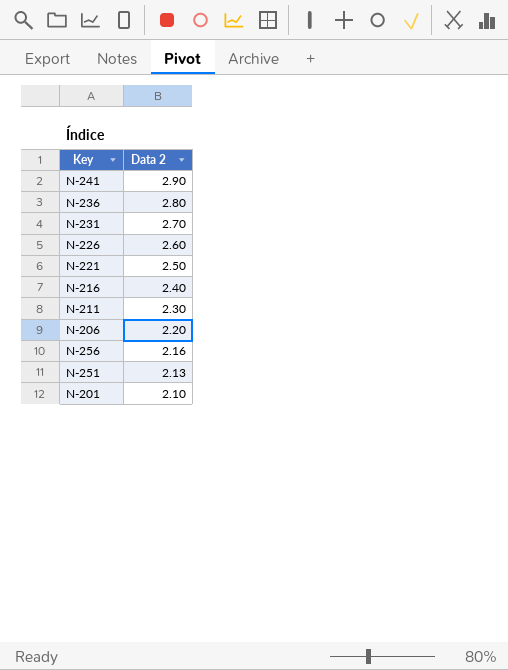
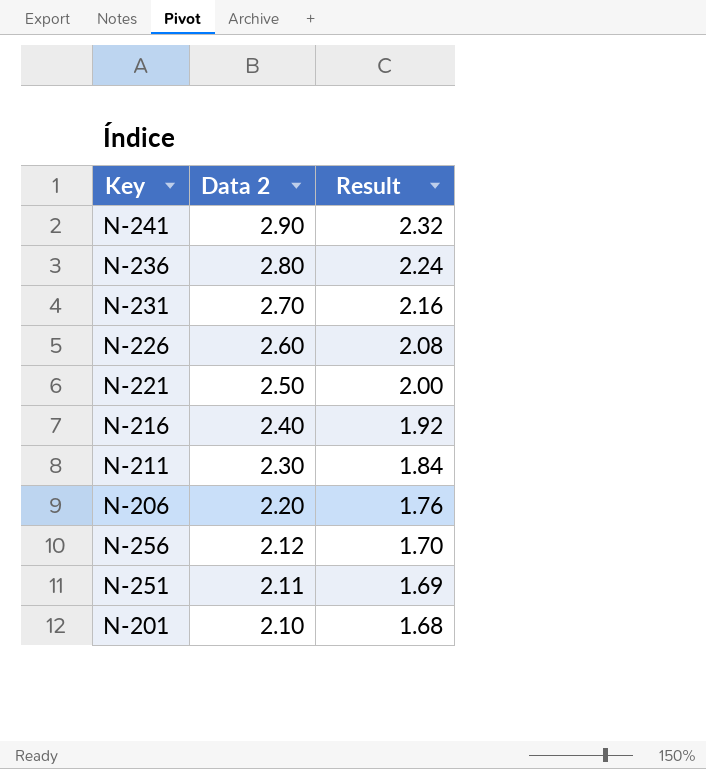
column Result | formula: none -> [Data 2] * 0.8
N-256 | Data 2: 2.16 -> 2.12
N-251 | Data 2: 2.13 -> 2.11

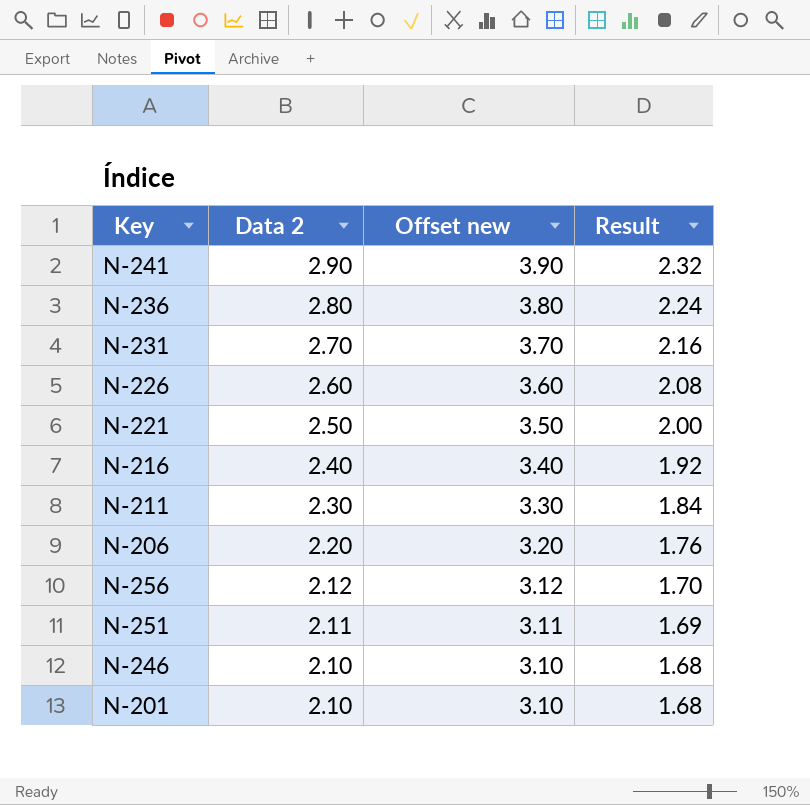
column Offset new | formula: none -> [Data 2] + 1
row N-246: none -> 2.10 | 3.10 | 1.68

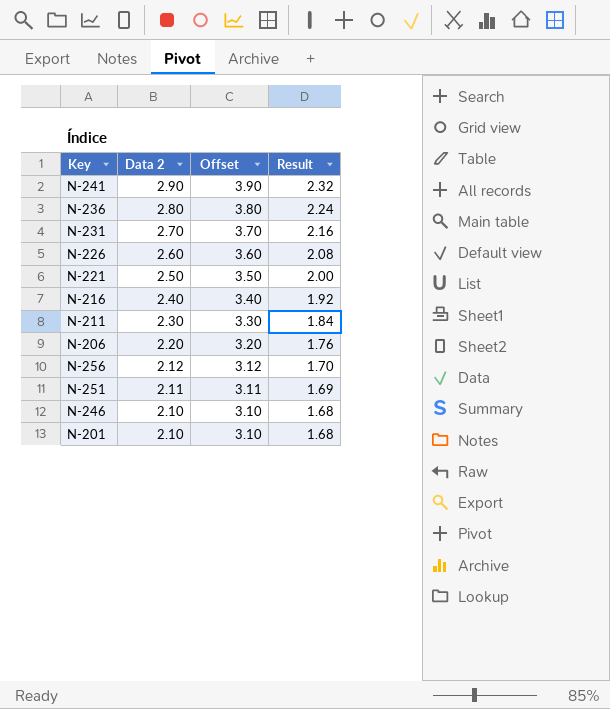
column name: Offset new -> Offset

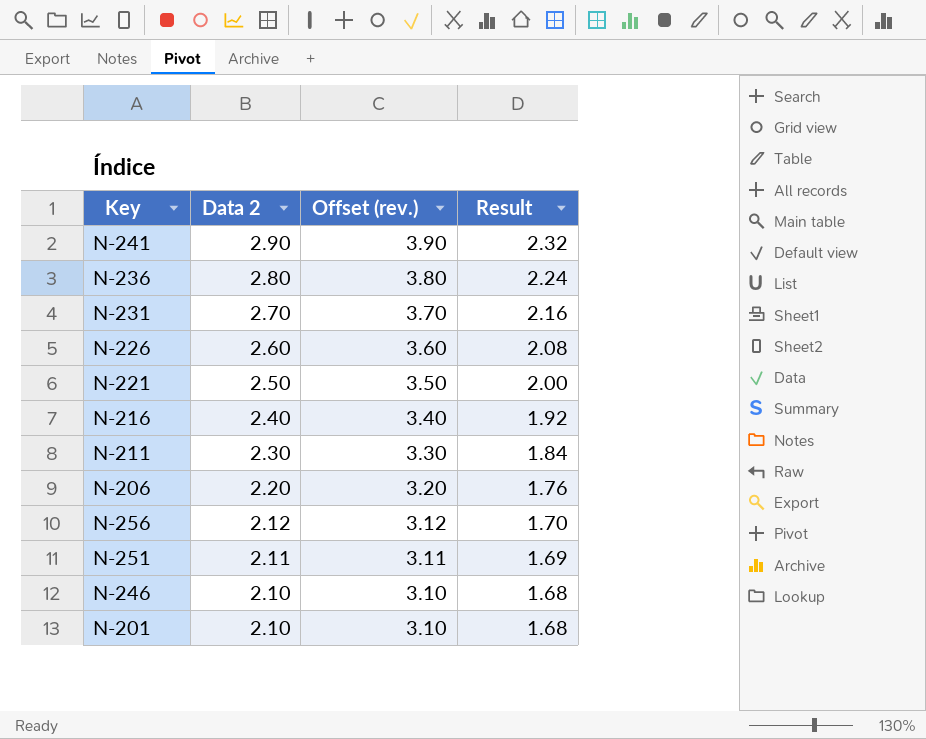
column name: Offset -> Offset (rev.)

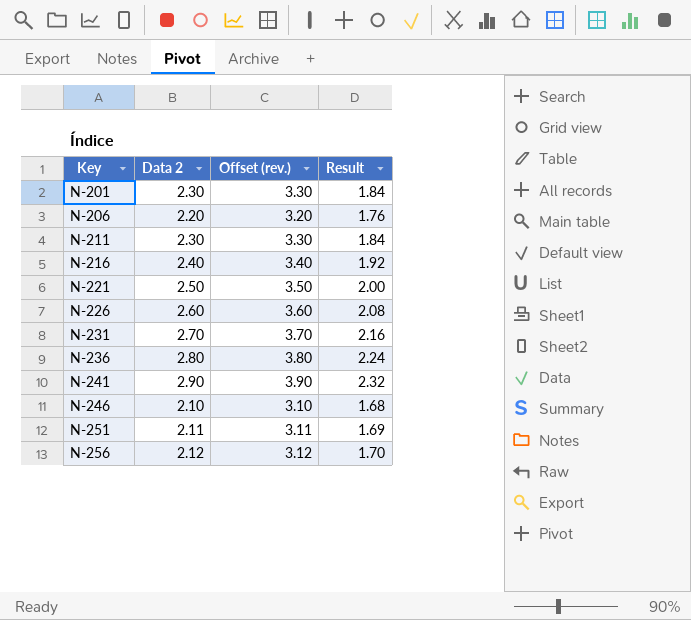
row order: Data 2 descending -> Key ascending
N-201 | Data 2: 2.10 -> 2.30
N-201 | Offset (rev.): 3.10 -> 3.30
N-201 | Result: 1.68 -> 1.84

